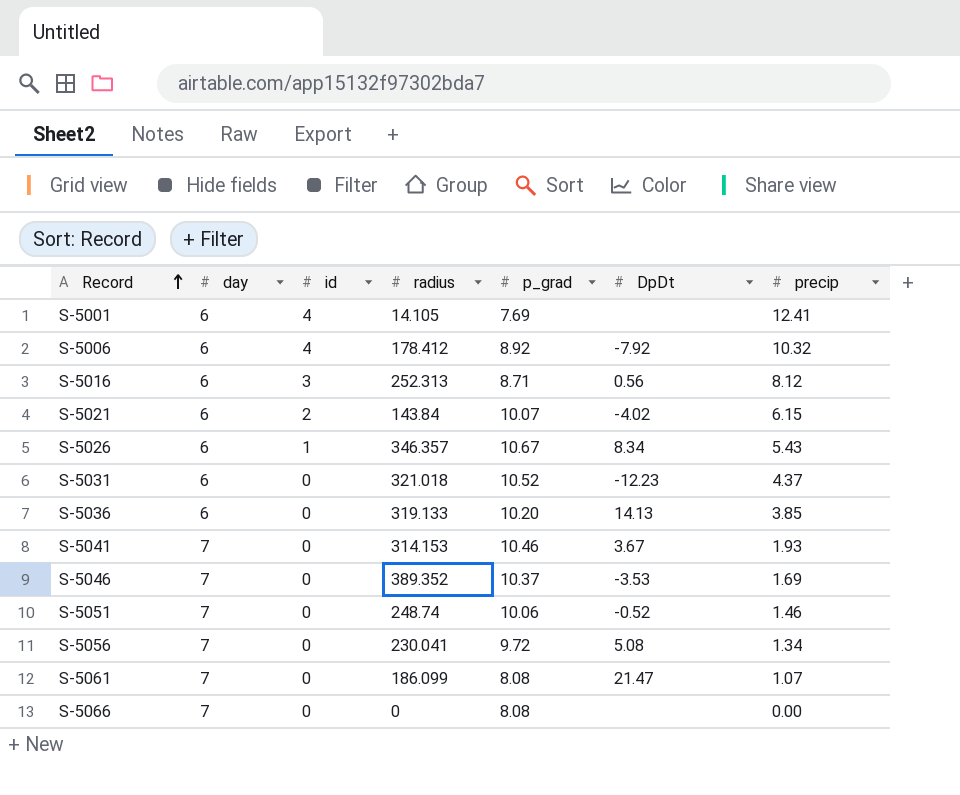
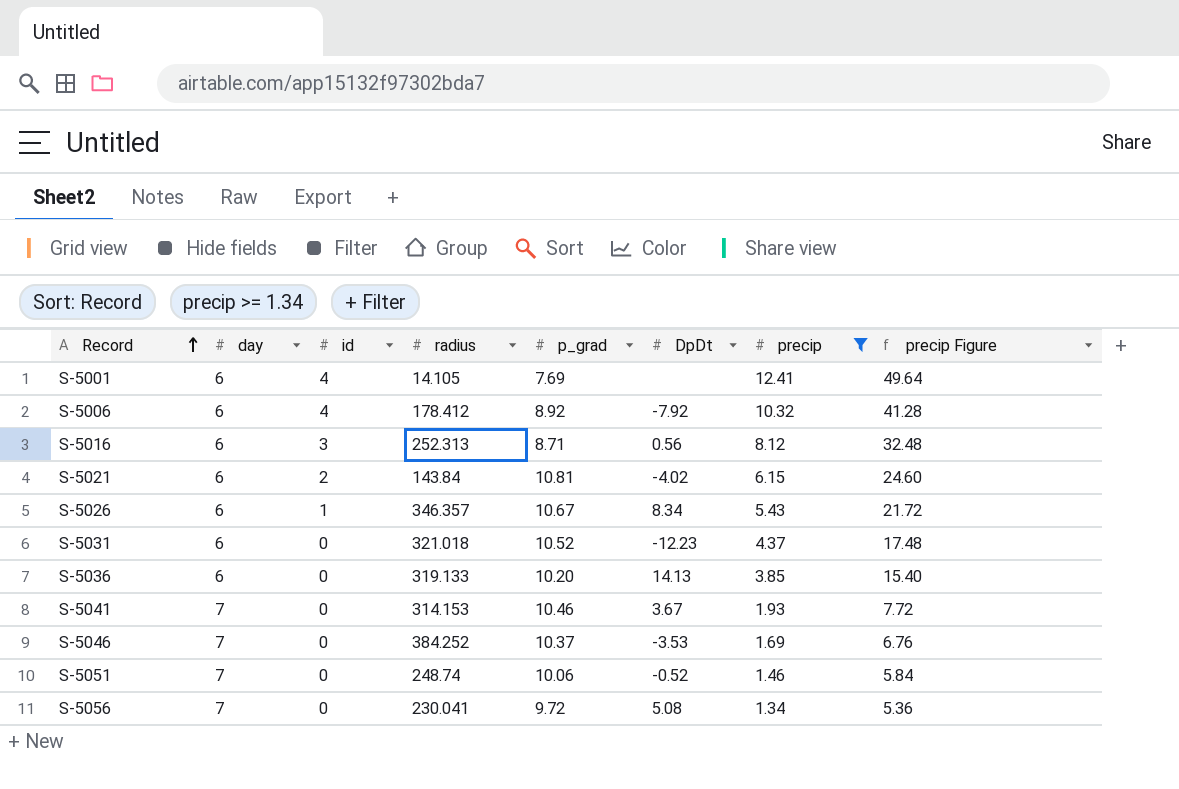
filter: none -> precip >= 1.34
column precip Figure | formula: none -> [precip] * 4
S-5021 | p_grad: 10.07 -> 10.81
S-5046 | radius: 389.352 -> 384.252

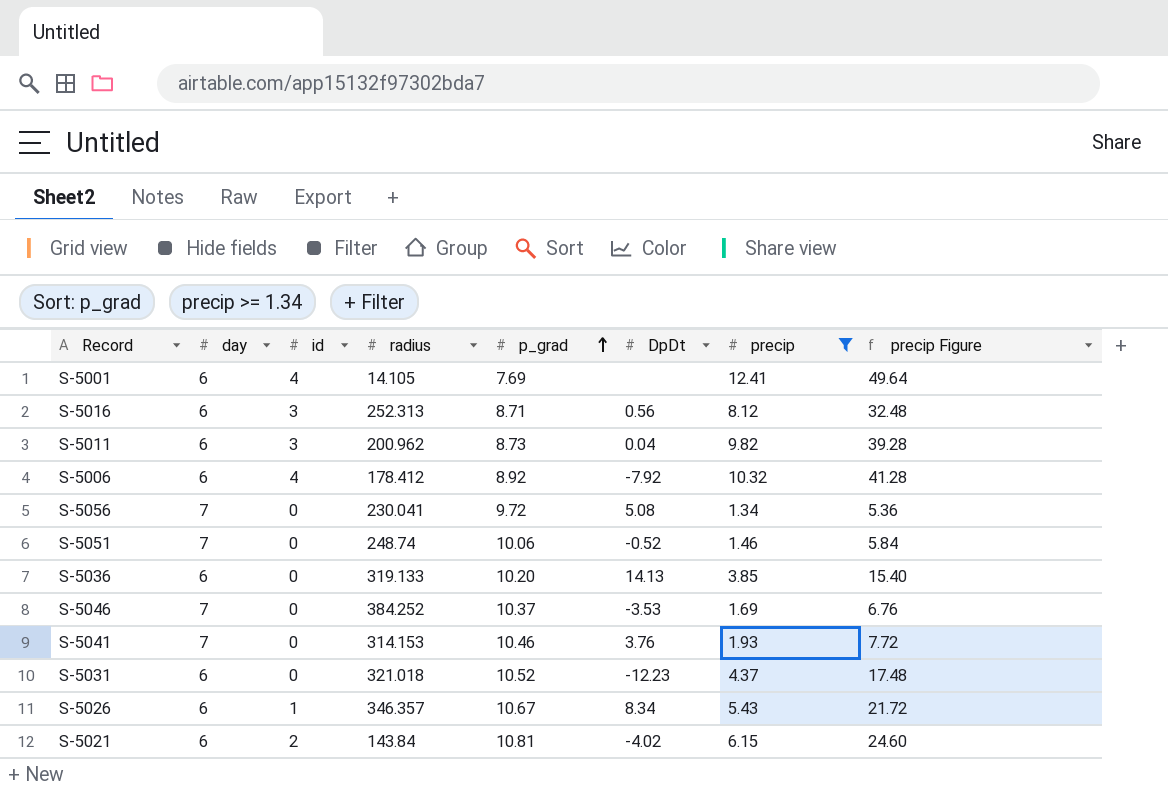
row order: Record ascending -> p_grad ascending
row S-5011: none -> 6 | 3 | 200.962 | 8.73 | 0.04 | 9.82 | 39.28
S-5041 | DpDt: 3.67 -> 3.76

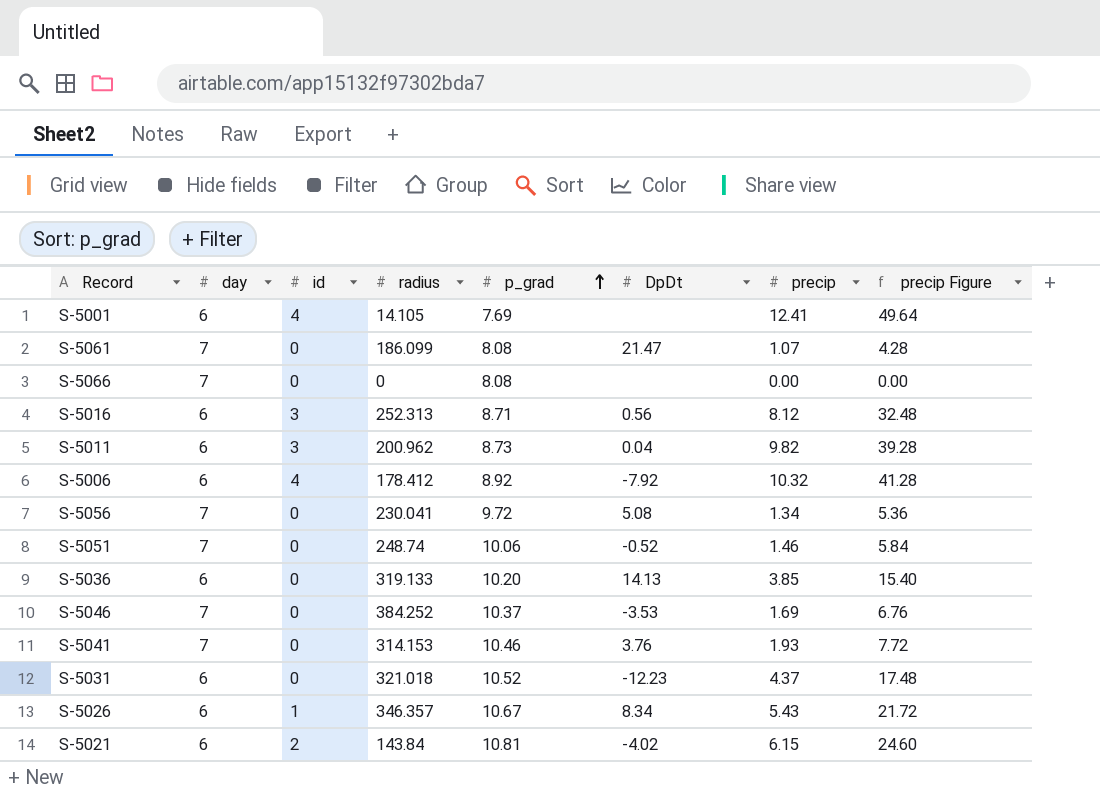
filter: precip >= 1.34 -> none

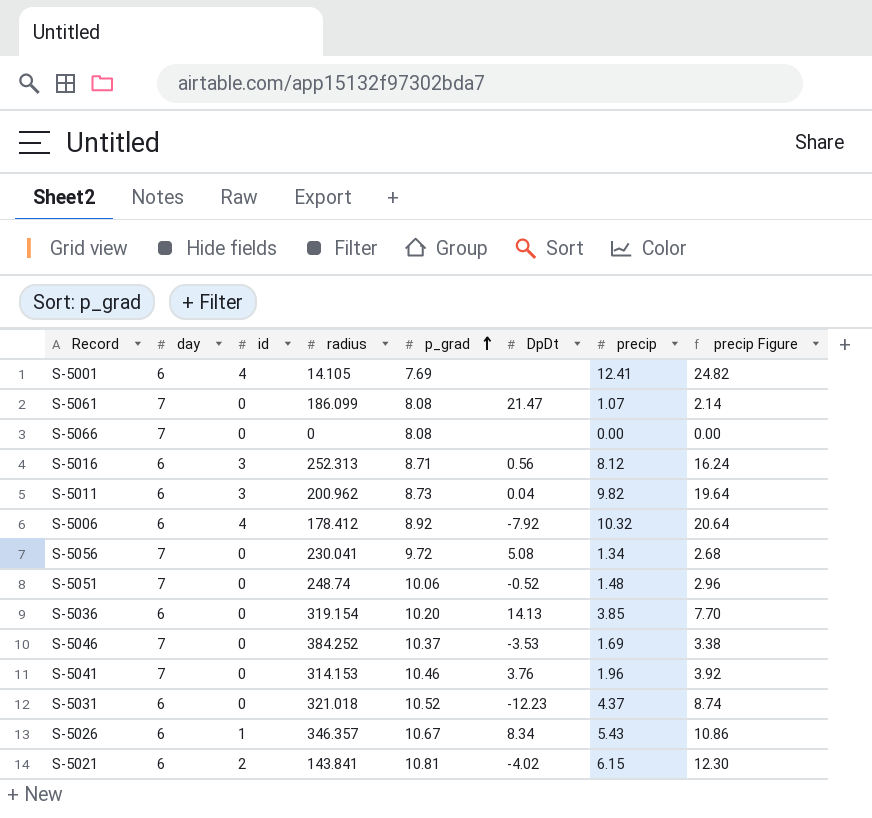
column precip Figure | formula: [precip] * 4 -> [precip] * 2
S-5051 | precip: 1.46 -> 1.48
S-5036 | radius: 319.133 -> 319.154
S-5041 | precip: 1.93 -> 1.96
S-5021 | radius: 143.84 -> 143.841

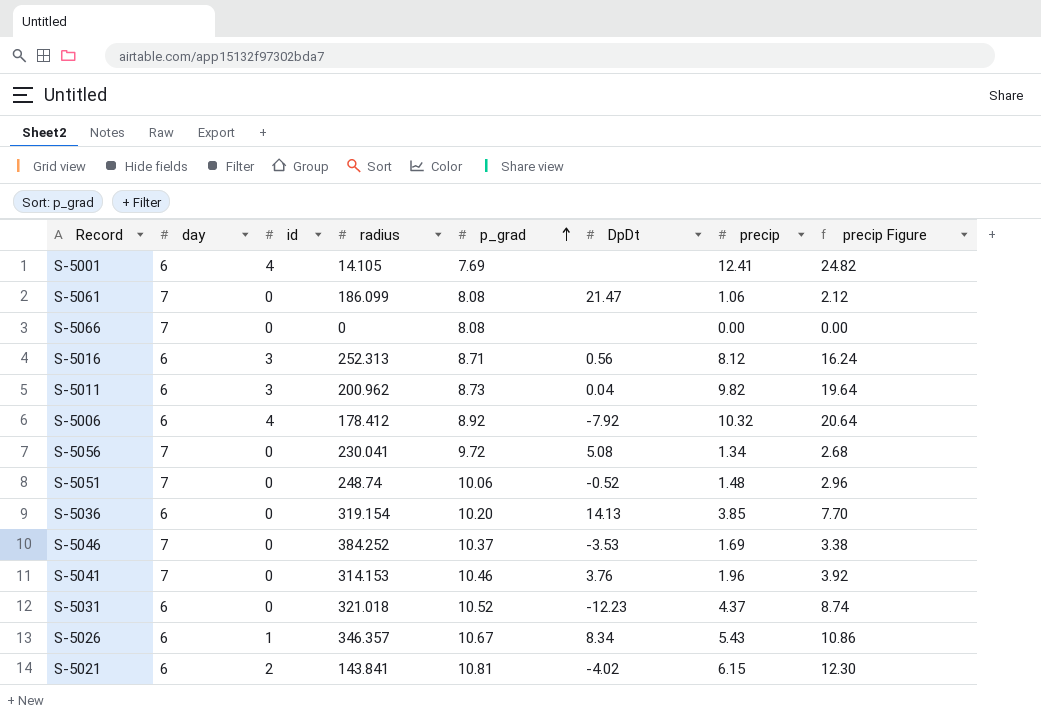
S-5061 | precip: 1.07 -> 1.06
S-5061 | precip Figure: 2.14 -> 2.12

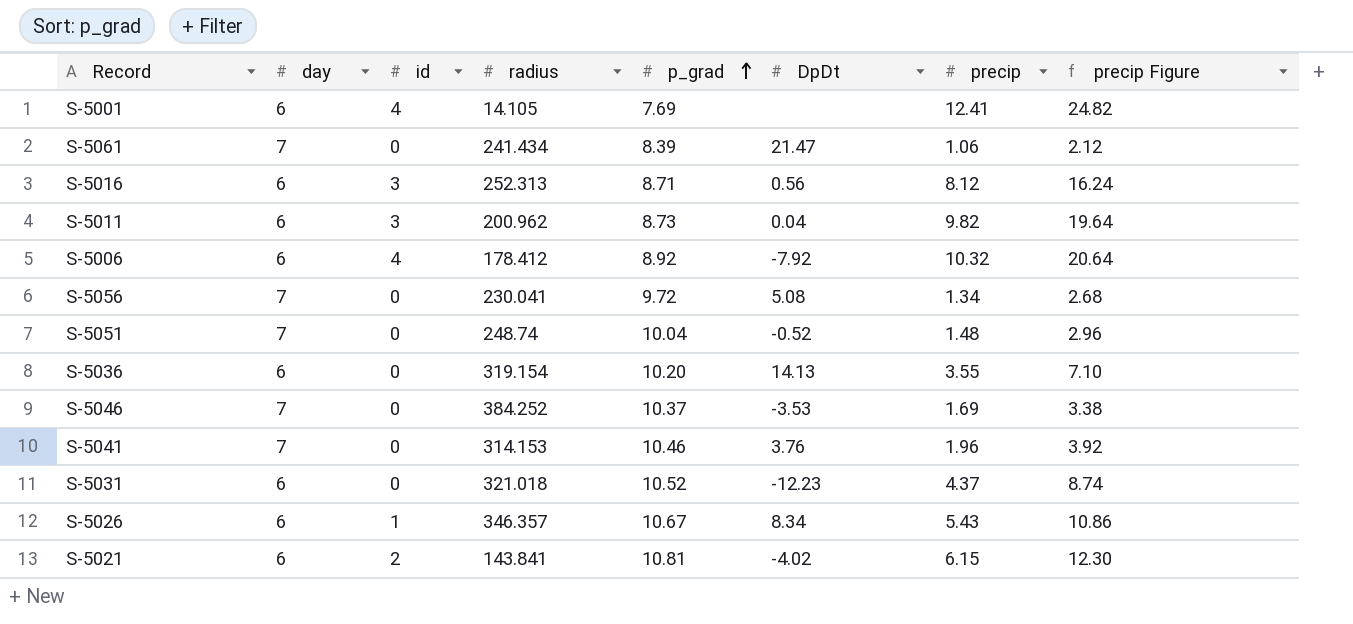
row S-5066: 7 | 0 | 0 | 8.08 | none | 0.00 | 0.00 -> none
S-5061 | radius: 186.099 -> 241.434
S-5061 | p_grad: 8.08 -> 8.39
S-5051 | p_grad: 10.06 -> 10.04
S-5036 | precip: 3.85 -> 3.55
S-5036 | precip Figure: 7.70 -> 7.10

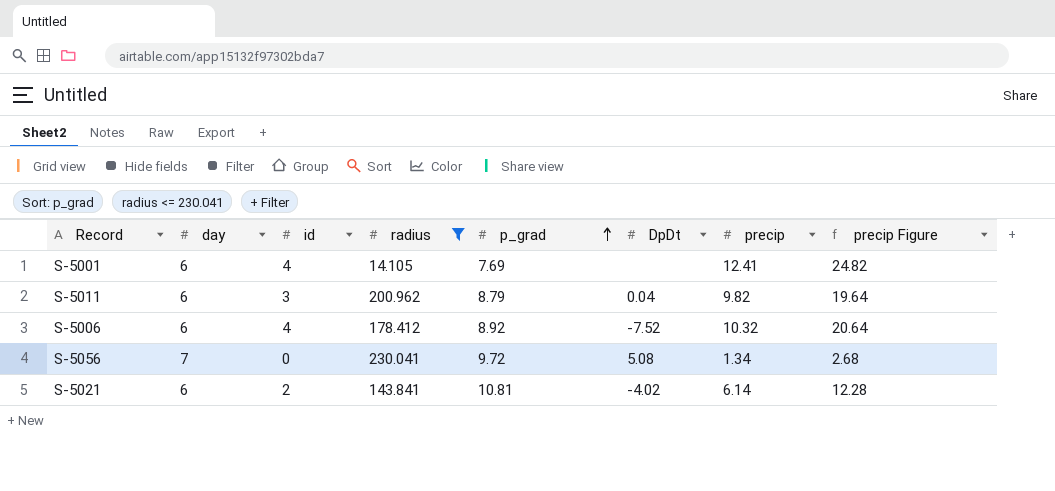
filter: none -> radius <= 230.041
S-5011 | p_grad: 8.73 -> 8.79
S-5006 | DpDt: -7.92 -> -7.52
S-5021 | precip: 6.15 -> 6.14
S-5021 | precip Figure: 12.30 -> 12.28

